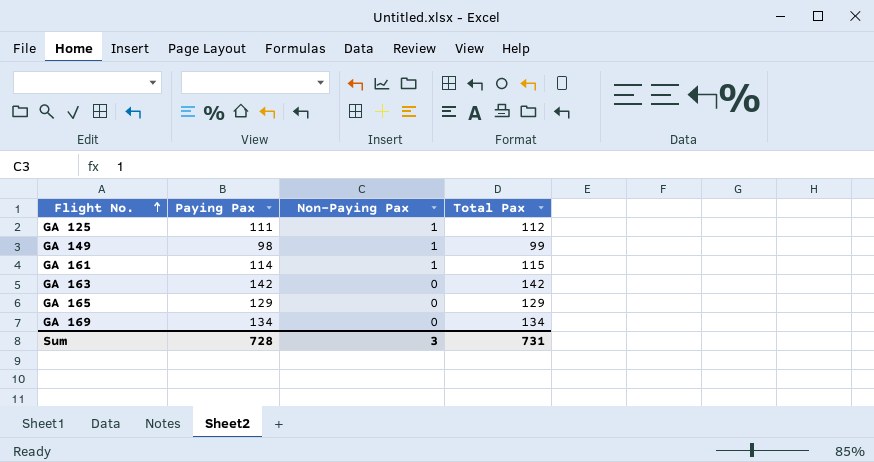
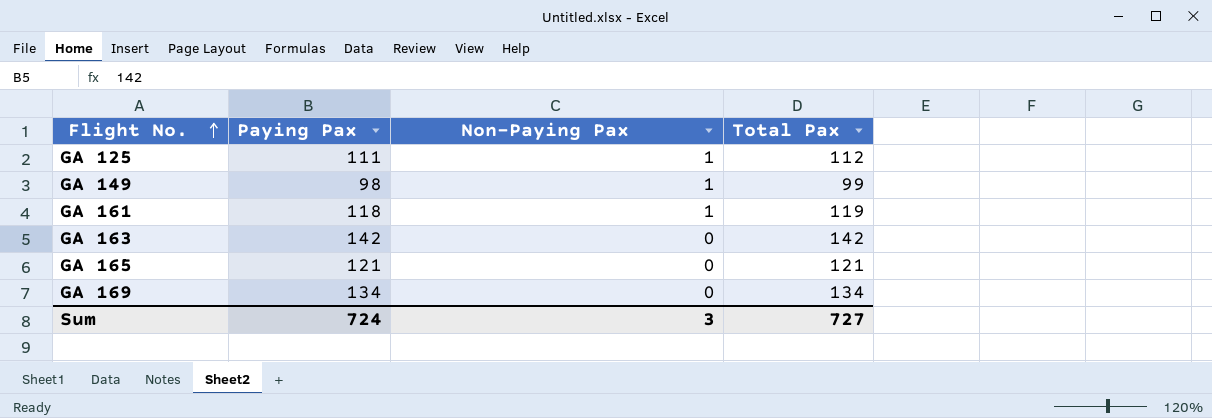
GA 161 | Paying Pax: 114 -> 118
GA 161 | Total Pax: 115 -> 119
GA 165 | Paying Pax: 129 -> 121
GA 165 | Total Pax: 129 -> 121
Sum | Paying Pax: 728 -> 724
Sum | Total Pax: 731 -> 727

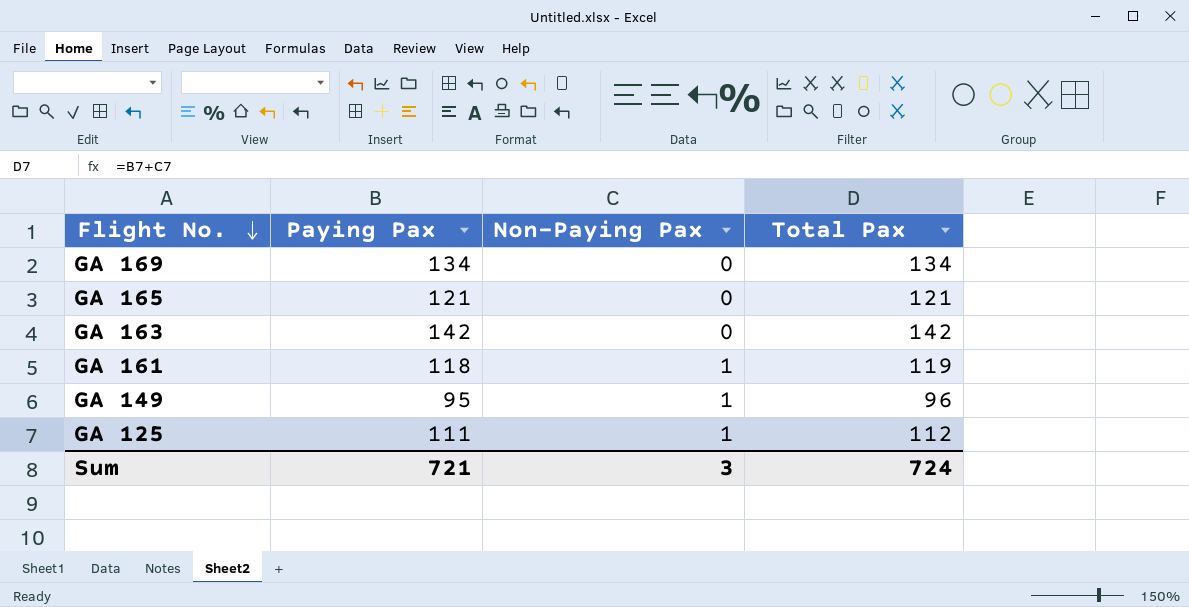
row order: Flight No. ascending -> Flight No. descending
GA 149 | Paying Pax: 98 -> 95
GA 149 | Total Pax: 99 -> 96
Sum | Paying Pax: 724 -> 721
Sum | Total Pax: 727 -> 724

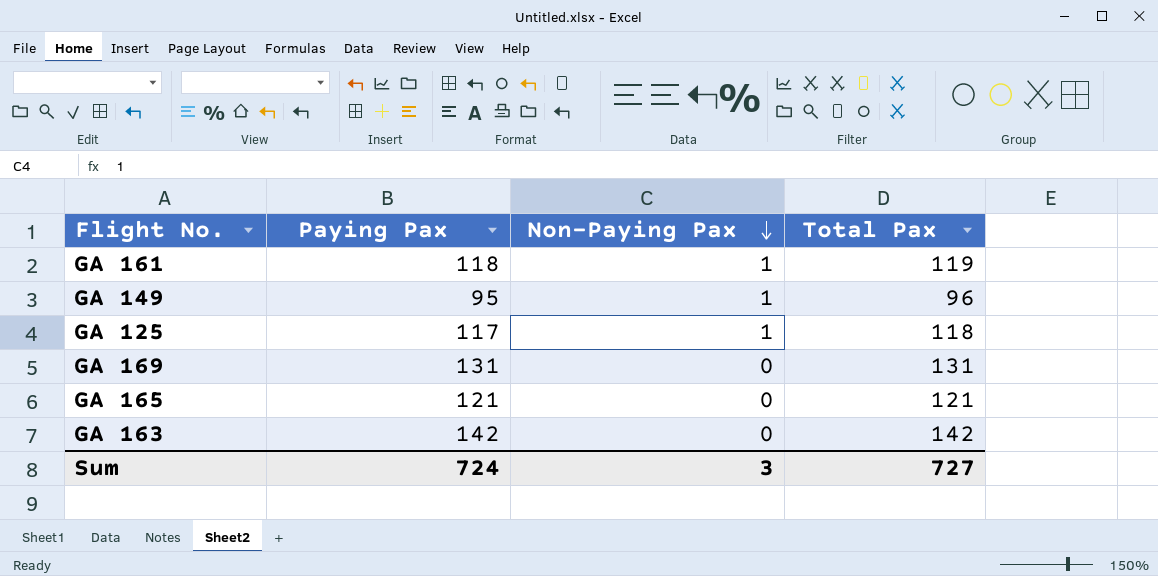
row order: Flight No. descending -> Non-Paying Pax descending
GA 125 | Paying Pax: 111 -> 117
GA 125 | Total Pax: 112 -> 118
GA 169 | Paying Pax: 134 -> 131
GA 169 | Total Pax: 134 -> 131
Sum | Paying Pax: 721 -> 724
Sum | Total Pax: 724 -> 727

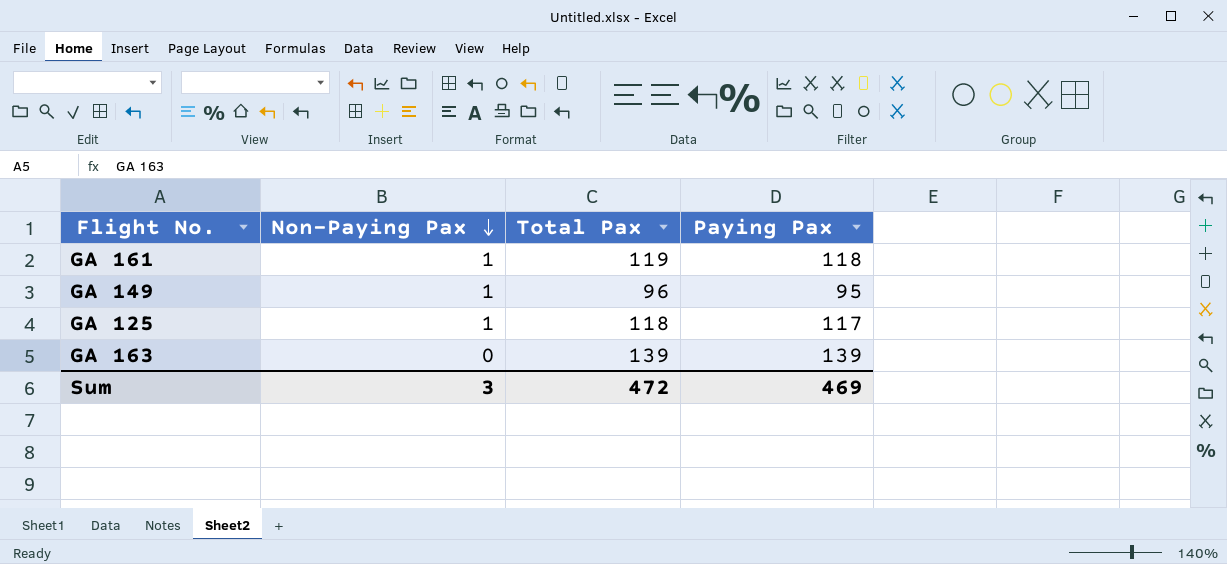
column Paying Pax | position: 2 -> 4
row GA 169: 131 | 0 | 131 -> none
row GA 165: 121 | 0 | 121 -> none
GA 163 | Total Pax: 142 -> 139
GA 163 | Paying Pax: 142 -> 139
Sum | Total Pax: 727 -> 472
Sum | Paying Pax: 724 -> 469

